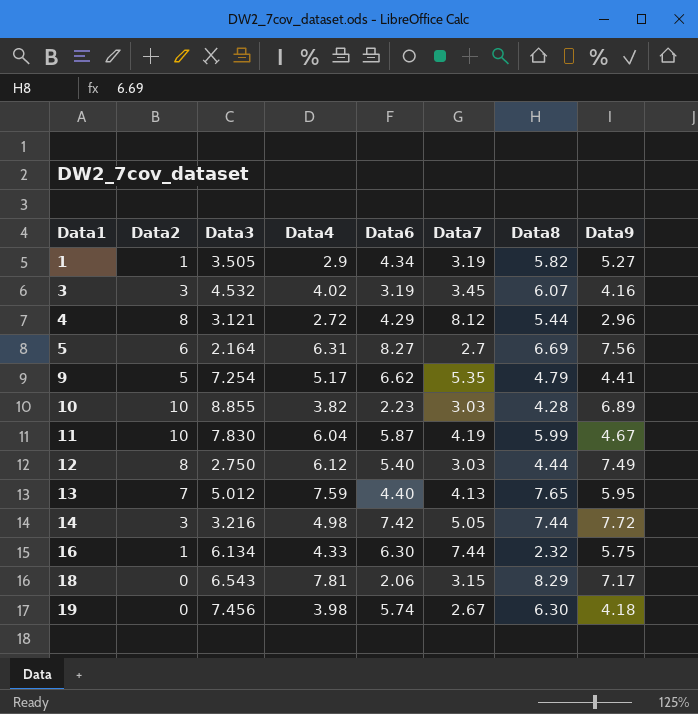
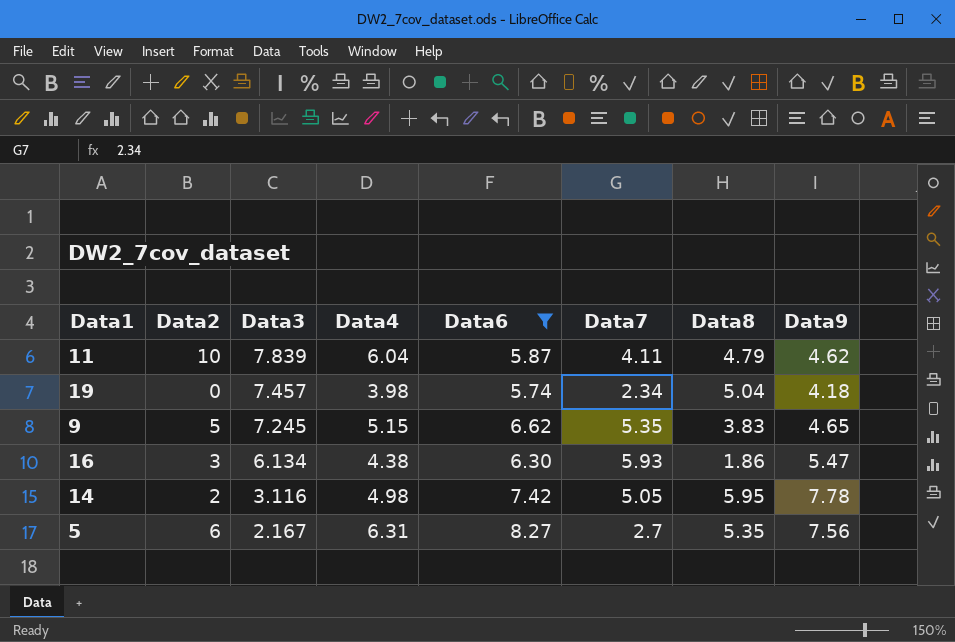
filter: none -> Data6 >= 5.74
row order: Data1 ascending -> Data3 descending
11 | Data3: 7.830 -> 7.839
11 | Data7: 4.19 -> 4.11
11 | Data8: 5.99 -> 4.79
11 | Data9: 4.67 -> 4.62
19 | Data3: 7.456 -> 7.457
19 | Data7: 2.67 -> 2.34
19 | Data8: 6.30 -> 5.04
9 | Data3: 7.254 -> 7.245
9 | Data4: 5.17 -> 5.15
9 | Data8: 4.79 -> 3.83
9 | Data9: 4.41 -> 4.65
16 | Data2: 1 -> 3
16 | Data4: 4.33 -> 4.38
16 | Data7: 7.44 -> 5.93
16 | Data8: 2.32 -> 1.86
16 | Data9: 5.75 -> 5.47
14 | Data2: 3 -> 2
14 | Data3: 3.216 -> 3.116
14 | Data8: 7.44 -> 5.95
14 | Data9: 7.72 -> 7.78
5 | Data3: 2.164 -> 2.167
5 | Data8: 6.69 -> 5.35

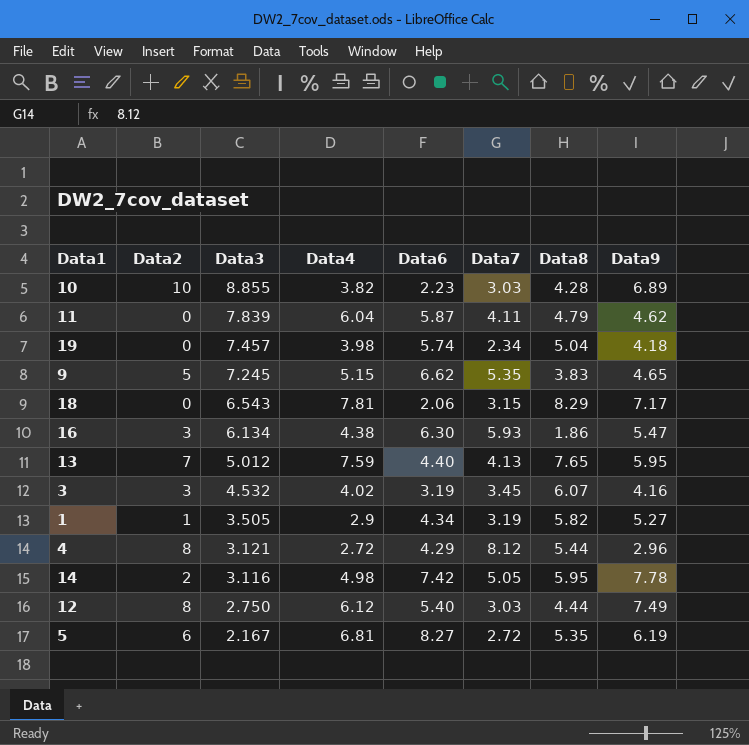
filter: Data6 >= 5.74 -> none
11 | Data2: 10 -> 0
5 | Data4: 6.31 -> 6.81
5 | Data7: 2.7 -> 2.72
5 | Data9: 7.56 -> 6.19

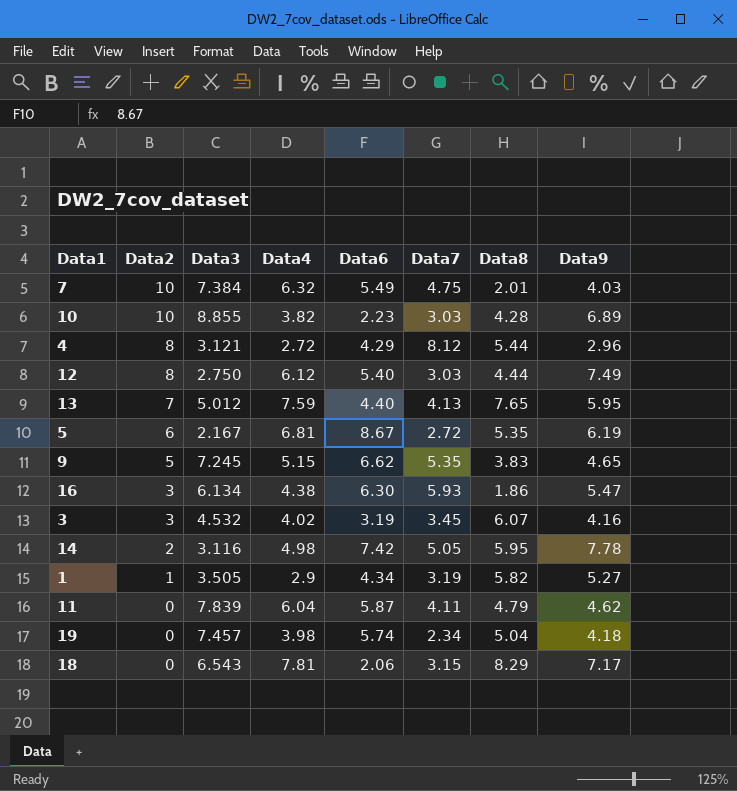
row order: Data3 descending -> Data2 descending
row 7: none -> 10 | 7.384 | 6.32 | 5.49 | 4.75 | 2.01 | 4.03
5 | Data6: 8.27 -> 8.67

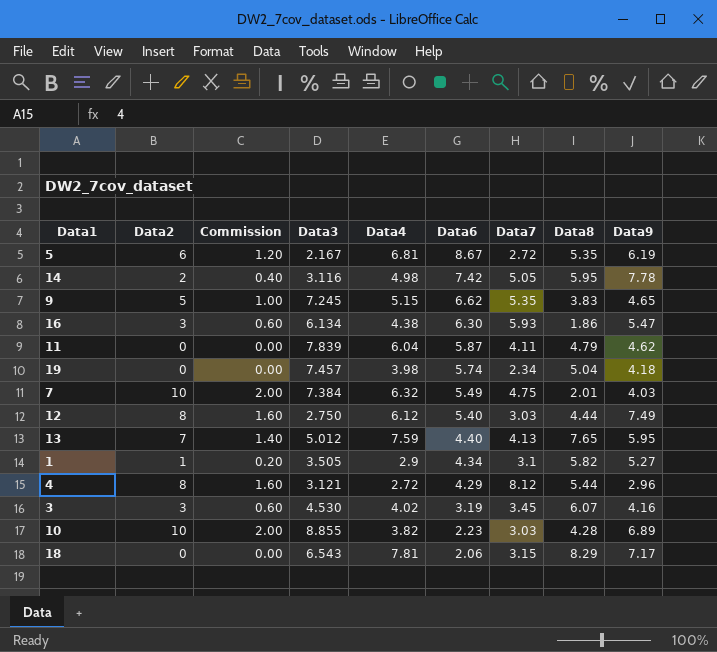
row order: Data2 descending -> Data6 descending
column Commission | formula: none -> [Data2] * 0.2
1 | Data7: 3.19 -> 3.1
3 | Data3: 4.532 -> 4.530

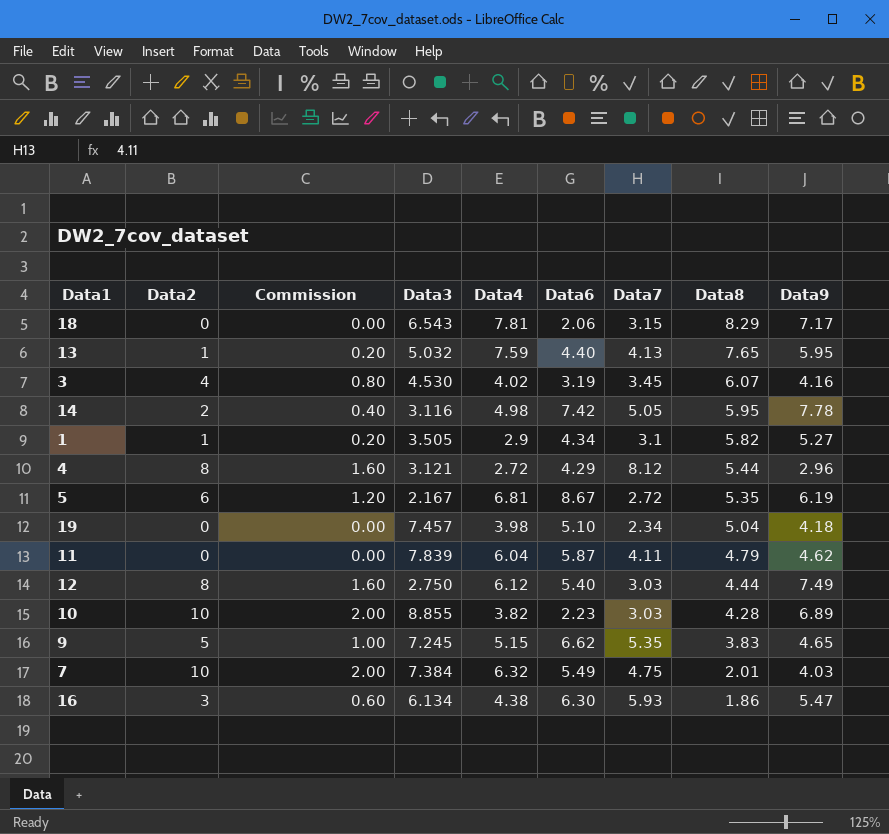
row order: Data6 descending -> Data8 descending
13 | Data2: 7 -> 1
13 | Commission: 1.40 -> 0.20
13 | Data3: 5.012 -> 5.032
3 | Data2: 3 -> 4
3 | Commission: 0.60 -> 0.80
19 | Data6: 5.74 -> 5.10

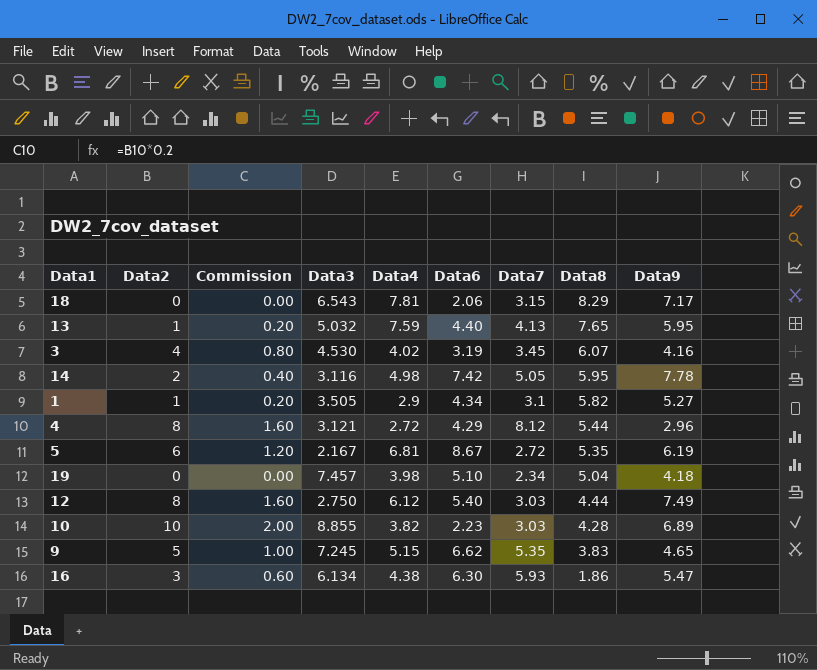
row 11: 0 | 0.00 | 7.839 | 6.04 | 5.87 | 4.11 | 4.79 | 4.62 -> none
row 7: 10 | 2.00 | 7.384 | 6.32 | 5.49 | 4.75 | 2.01 | 4.03 -> none

